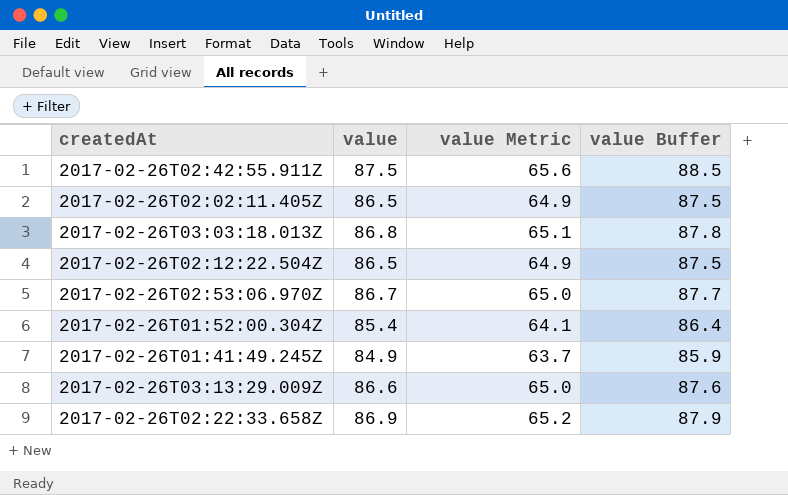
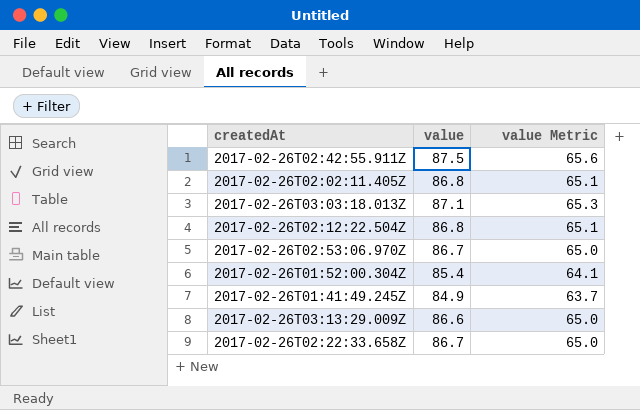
column value Buffer | formula: [value] + 1 -> none
2017-02-26T02:02:11.405Z | value: 86.5 -> 86.8
2017-02-26T02:02:11.405Z | value Metric: 64.9 -> 65.1
2017-02-26T03:03:18.013Z | value: 86.8 -> 87.1
2017-02-26T03:03:18.013Z | value Metric: 65.1 -> 65.3
2017-02-26T02:12:22.504Z | value: 86.5 -> 86.8
2017-02-26T02:12:22.504Z | value Metric: 64.9 -> 65.1
2017-02-26T02:22:33.658Z | value: 86.9 -> 86.7
2017-02-26T02:22:33.658Z | value Metric: 65.2 -> 65.0

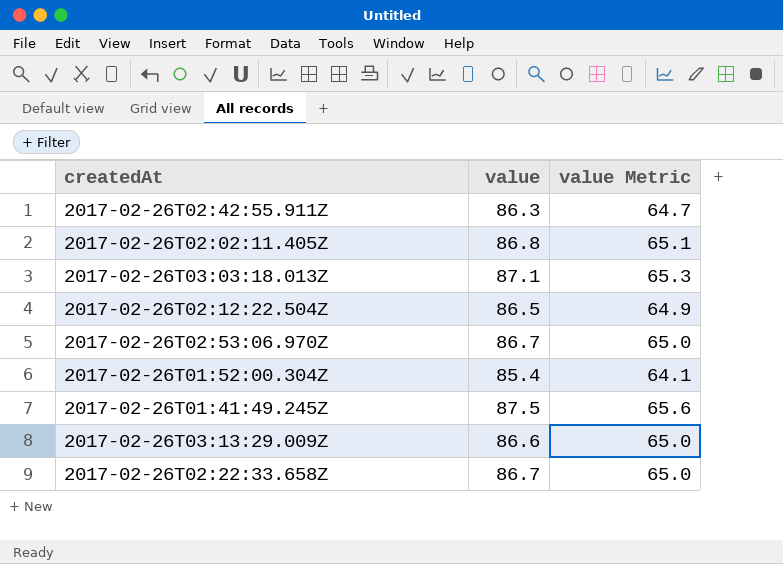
2017-02-26T02:42:55.911Z | value: 87.5 -> 86.3
2017-02-26T02:42:55.911Z | value Metric: 65.6 -> 64.7
2017-02-26T02:12:22.504Z | value: 86.8 -> 86.5
2017-02-26T02:12:22.504Z | value Metric: 65.1 -> 64.9
2017-02-26T01:41:49.245Z | value: 84.9 -> 87.5
2017-02-26T01:41:49.245Z | value Metric: 63.7 -> 65.6

